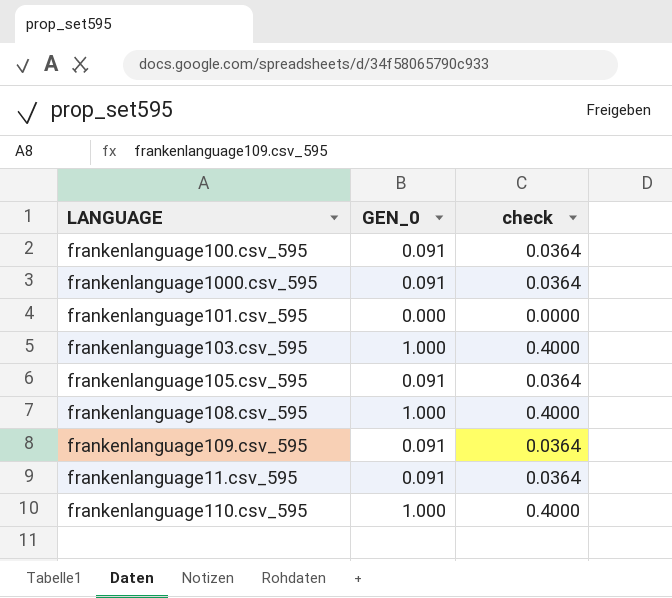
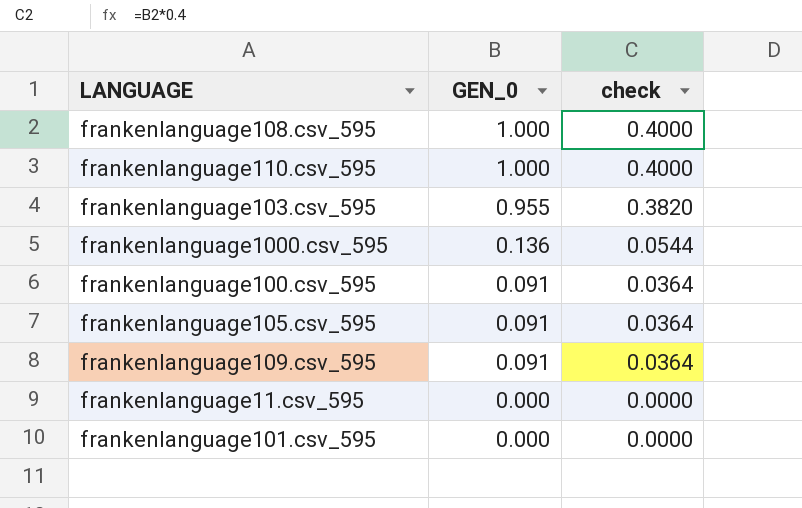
row order: none -> GEN_0 descending
frankenlanguage103.csv_595 | GEN_0: 1.000 -> 0.955
frankenlanguage103.csv_595 | check: 0.4000 -> 0.3820
frankenlanguage1000.csv_595 | GEN_0: 0.091 -> 0.136
frankenlanguage1000.csv_595 | check: 0.0364 -> 0.0544
frankenlanguage11.csv_595 | GEN_0: 0.091 -> 0.000
frankenlanguage11.csv_595 | check: 0.0364 -> 0.0000

